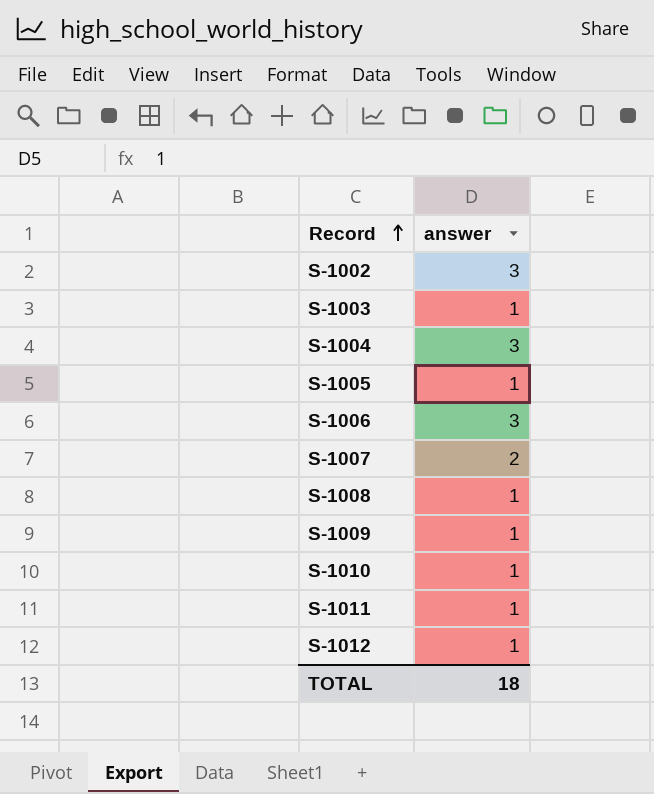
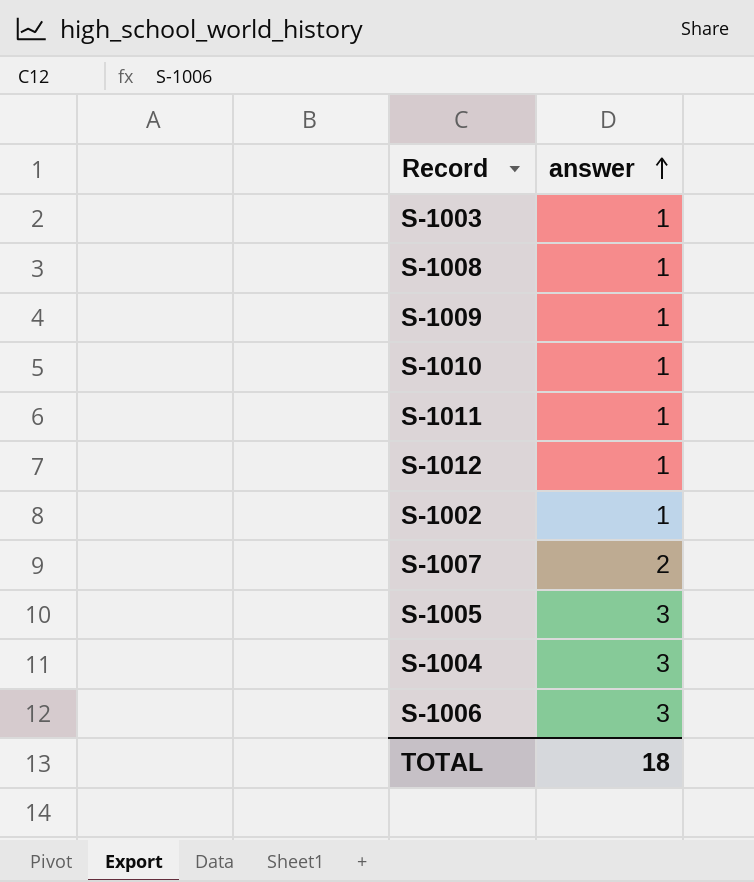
row order: Record ascending -> answer ascending
S-1002 | answer: 3 -> 1
S-1005 | answer: 1 -> 3

